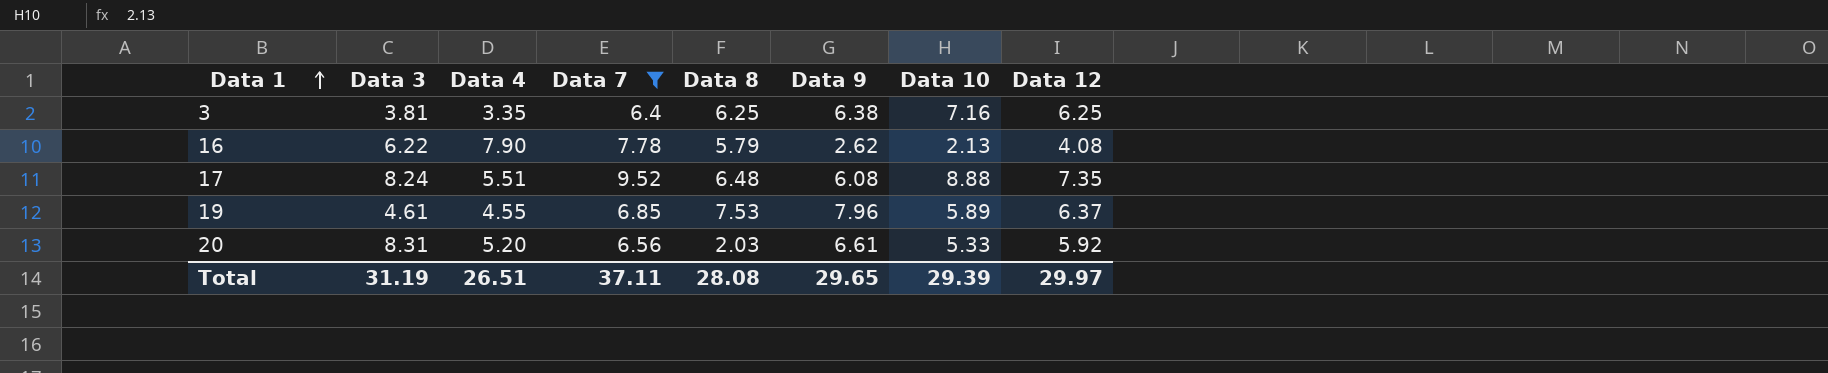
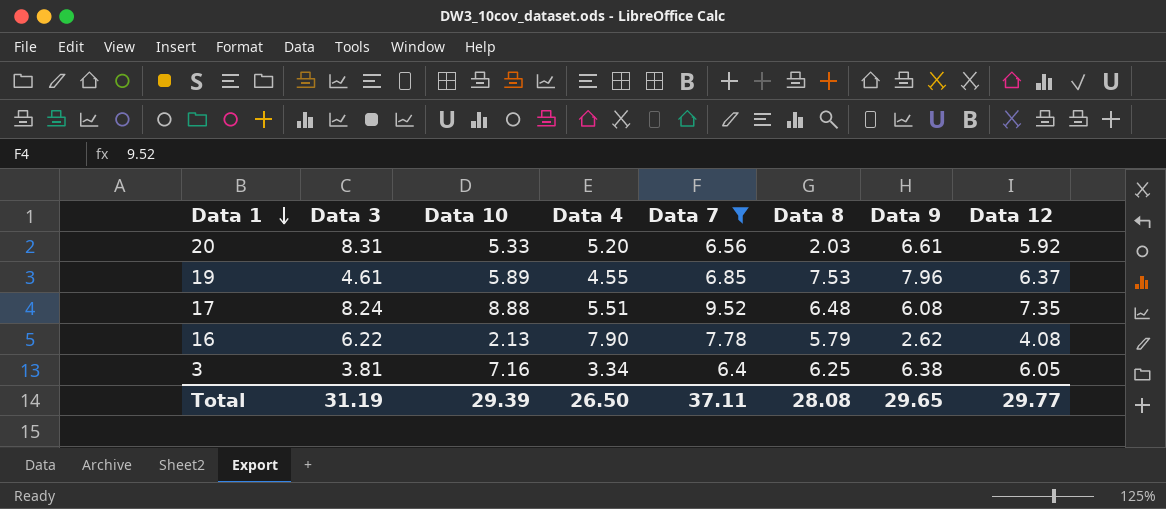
row order: Data 1 ascending -> Data 1 descending
column Data 10 | position: 7 -> 3
3 | Data 4: 3.35 -> 3.34
3 | Data 12: 6.25 -> 6.05
Total | Data 4: 26.51 -> 26.50
Total | Data 12: 29.97 -> 29.77

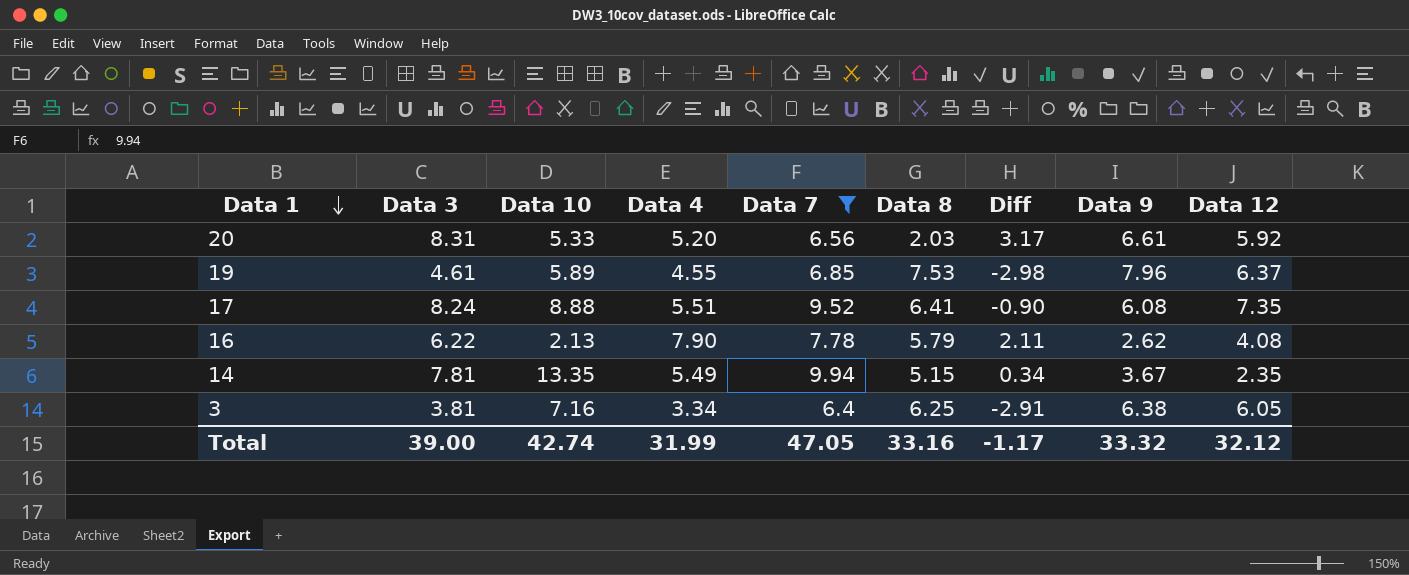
column Diff | formula: none -> [Data 4] - [Data 8]
17 | Data 8: 6.48 -> 6.41
row 14: none -> 7.81 | 13.35 | 5.49 | 9.94 | 5.15 | 0.34 | 3.67 | 2.35
Total | Data 3: 31.19 -> 39.00
Total | Data 10: 29.39 -> 42.74
Total | Data 4: 26.50 -> 31.99
Total | Data 7: 37.11 -> 47.05
Total | Data 8: 28.08 -> 33.16
Total | Data 9: 29.65 -> 33.32
Total | Data 12: 29.77 -> 32.12

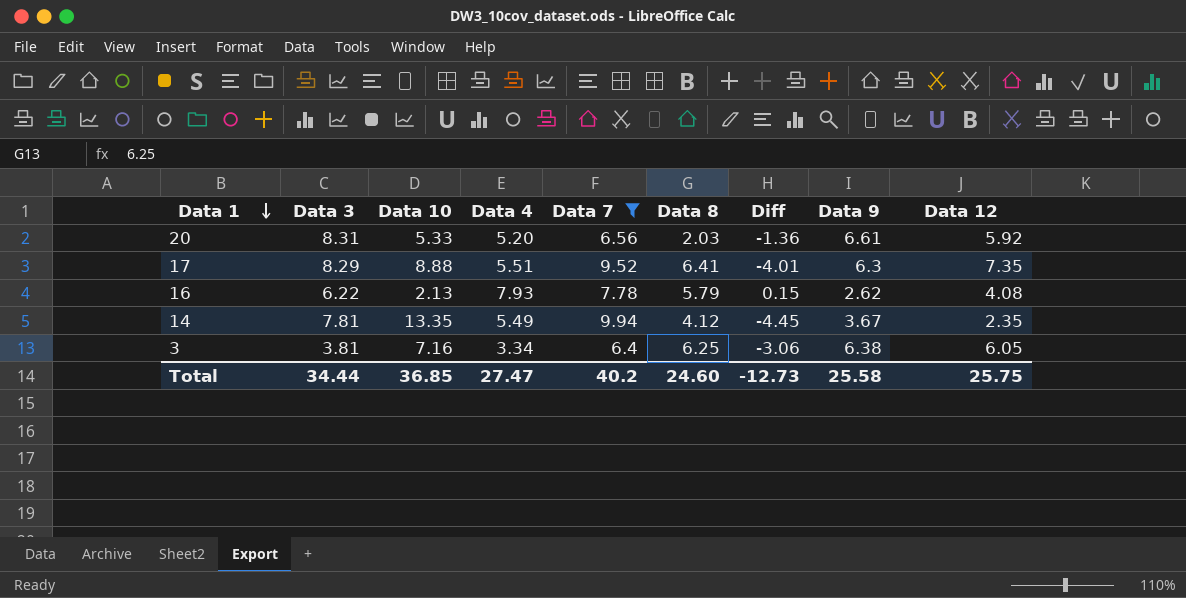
column Diff | formula: [Data 4] - [Data 8] -> [Data 4] - [Data 7]
row 19: 4.61 | 5.89 | 4.55 | 6.85 | 7.53 | -2.98 | 7.96 | 6.37 -> none
17 | Data 3: 8.24 -> 8.29
17 | Data 9: 6.08 -> 6.3
16 | Data 4: 7.90 -> 7.93
14 | Data 8: 5.15 -> 4.12
Total | Data 3: 39.00 -> 34.44
Total | Data 10: 42.74 -> 36.85
Total | Data 4: 31.99 -> 27.47
Total | Data 7: 47.05 -> 40.2
Total | Data 8: 33.16 -> 24.60
Total | Diff: -1.17 -> -12.73
Total | Data 9: 33.32 -> 25.58
Total | Data 12: 32.12 -> 25.75

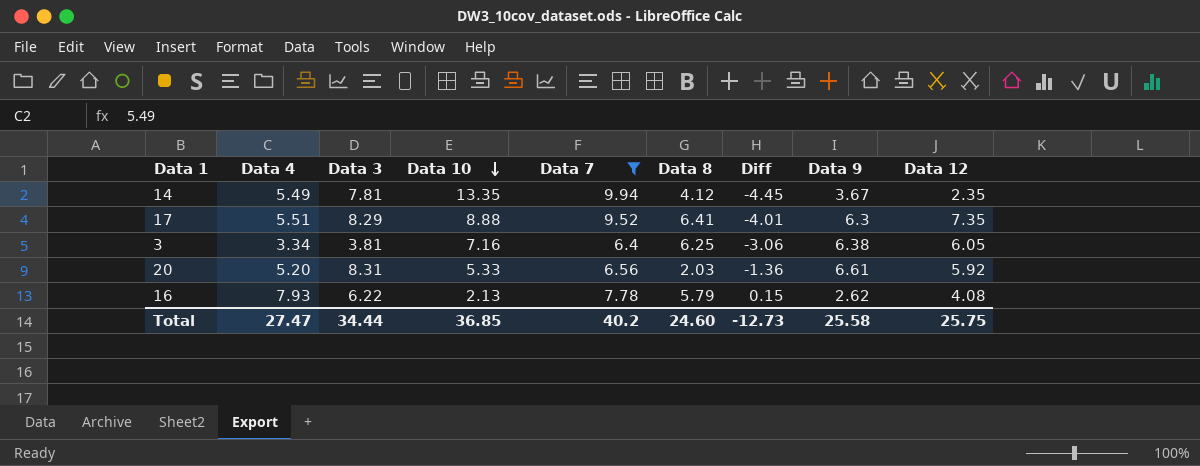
row order: Data 1 descending -> Data 10 descending
column Data 4 | position: 4 -> 2

